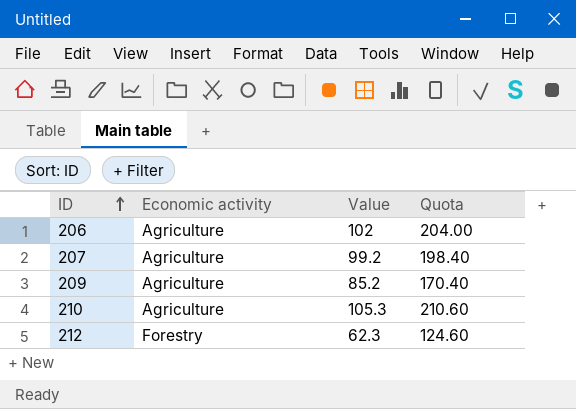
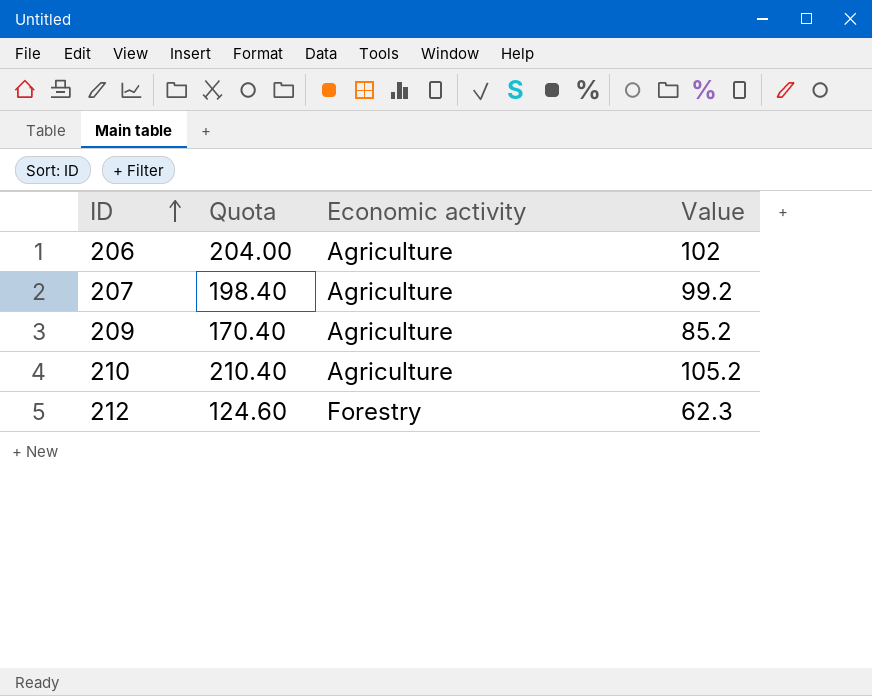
column Quota | position: 4 -> 2
210 | Quota: 210.60 -> 210.40
210 | Value: 105.3 -> 105.2

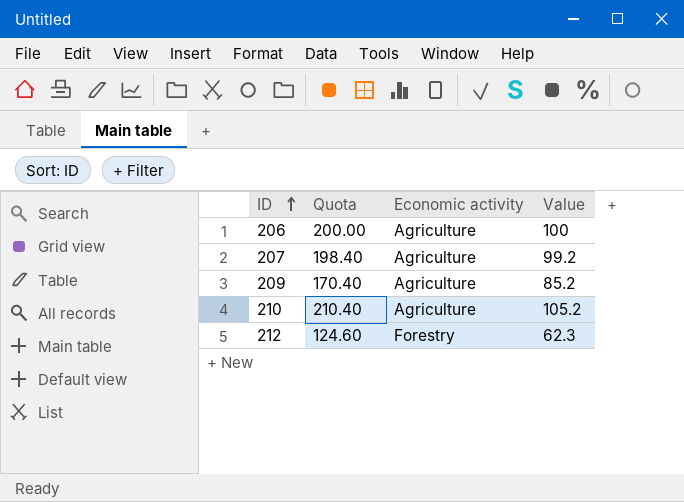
206 | Quota: 204.00 -> 200.00
206 | Value: 102 -> 100

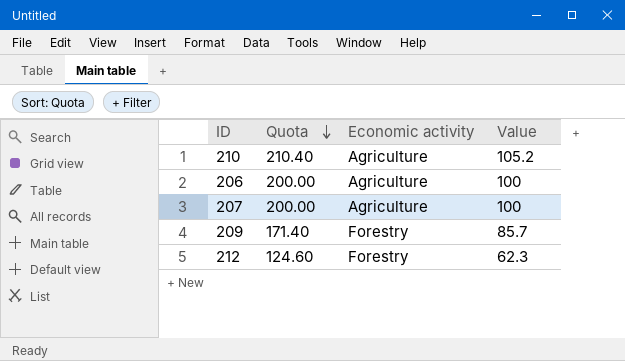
row order: ID ascending -> Quota descending
207 | Quota: 198.40 -> 200.00
207 | Value: 99.2 -> 100
209 | Quota: 170.40 -> 171.40
209 | Economic activity: Agriculture -> Forestry
209 | Value: 85.2 -> 85.7

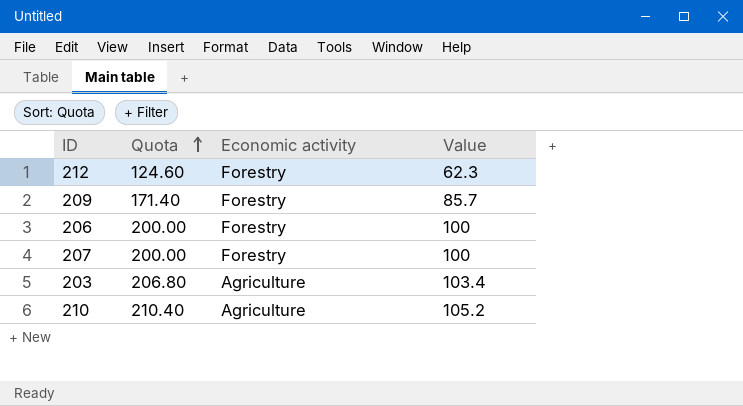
row order: Quota descending -> Quota ascending
206 | Economic activity: Agriculture -> Forestry
207 | Economic activity: Agriculture -> Forestry
row 203: none -> 206.80 | Agriculture | 103.4

